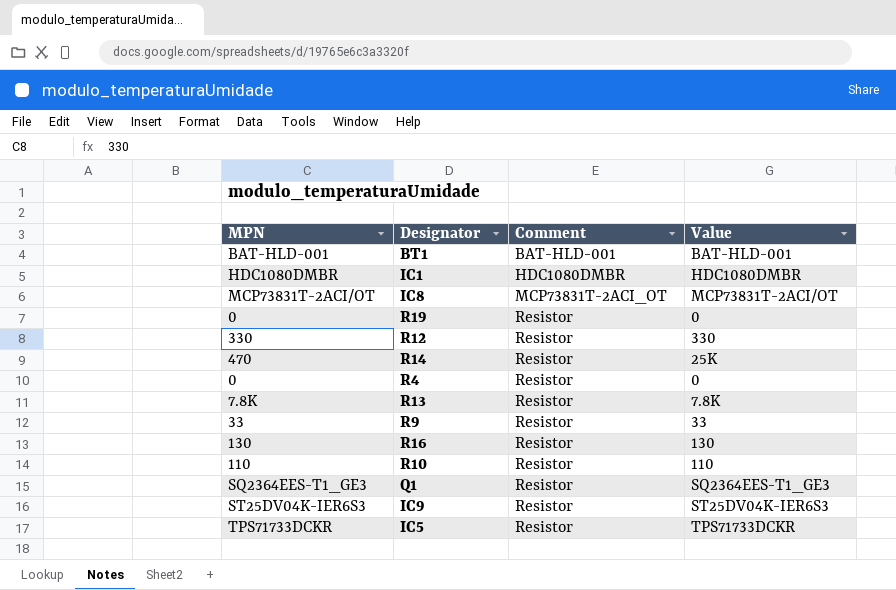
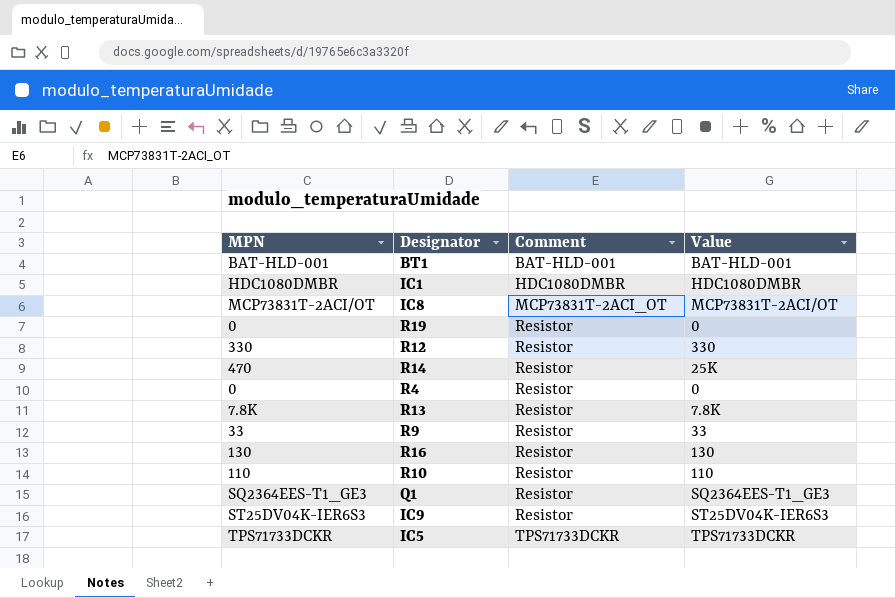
IC5 | Comment: Resistor -> TPS71733DCKR

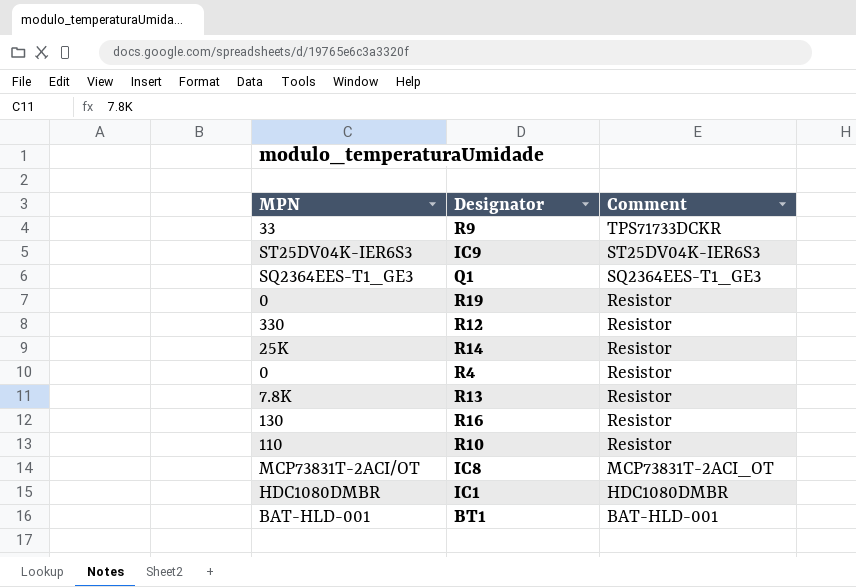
row order: Comment ascending -> Comment descending
column Value | position: 4 -> none
row IC5: TPS71733DCKR | TPS71733DCKR | TPS71733DCKR -> none
R9 | Comment: Resistor -> TPS71733DCKR
IC9 | Comment: Resistor -> ST25DV04K-IER6S3
Q1 | Comment: Resistor -> SQ2364EES-T1_GE3
R14 | MPN: 470 -> 25K

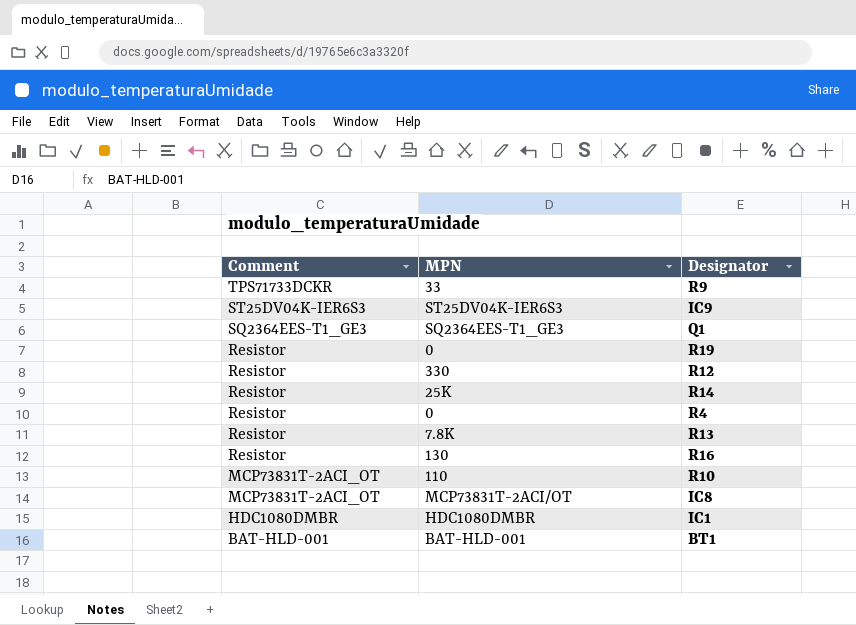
column Comment | position: 3 -> 1
R10 | Comment: Resistor -> MCP73831T-2ACI_OT

